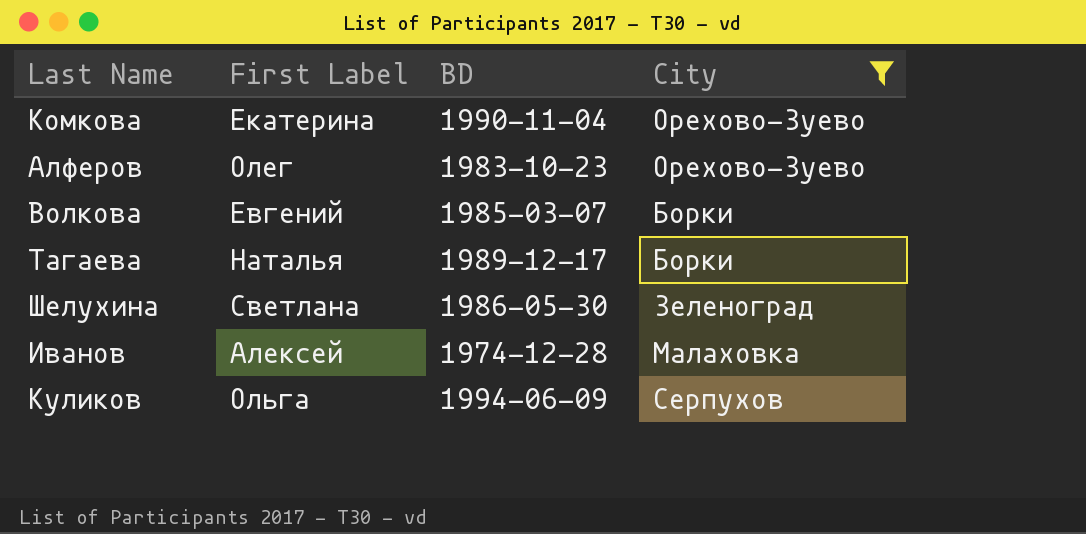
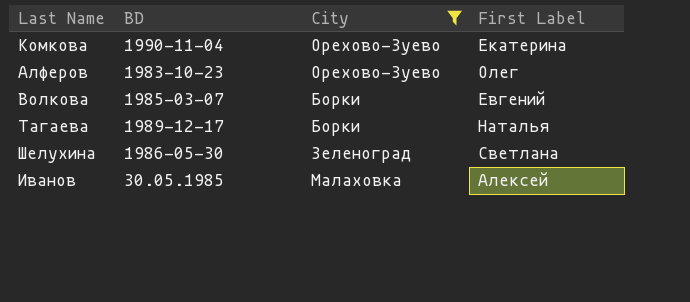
column First Label | position: 2 -> 4
row Куликов: Ольга | 1994-06-09 | Серпухов -> none
Иванов | BD: 1974-12-28 -> 30.05.1985

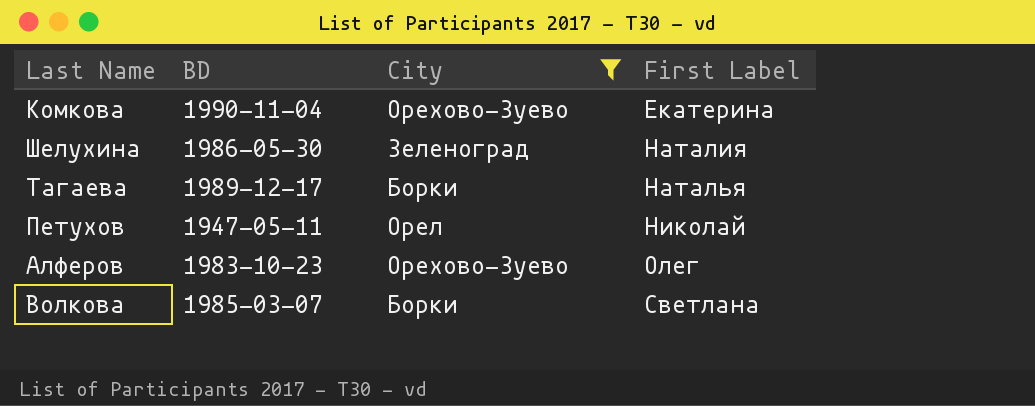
row order: none -> First Label ascending
row Иванов: 30.05.1985 | Малаховка | Алексей -> none
Шелухина | First Label: Светлана -> Наталия
row Петухов: none -> 1947-05-11 | Орел | Николай
Волкова | First Label: Евгений -> Светлана

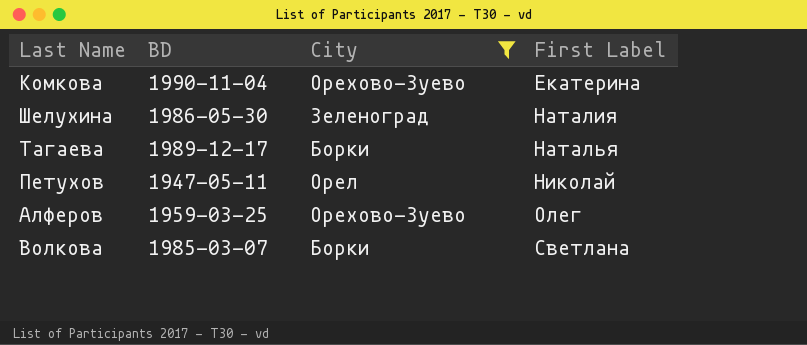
Алферов | BD: 1983-10-23 -> 1959-03-25

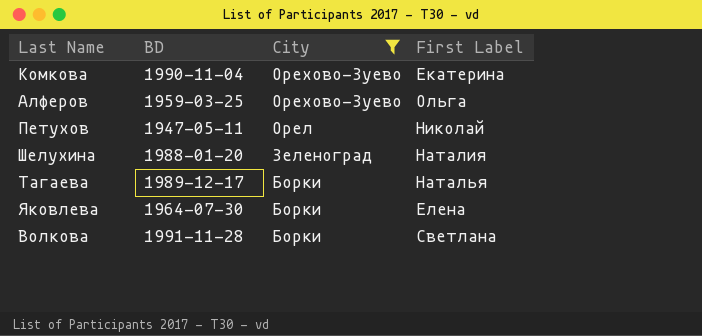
row order: First Label ascending -> City descending
Алферов | First Label: Олег -> Ольга
Шелухина | BD: 1986-05-30 -> 1988-01-20
row Яковлева: none -> 1964-07-30 | Борки | Елена
Волкова | BD: 1985-03-07 -> 1991-11-28

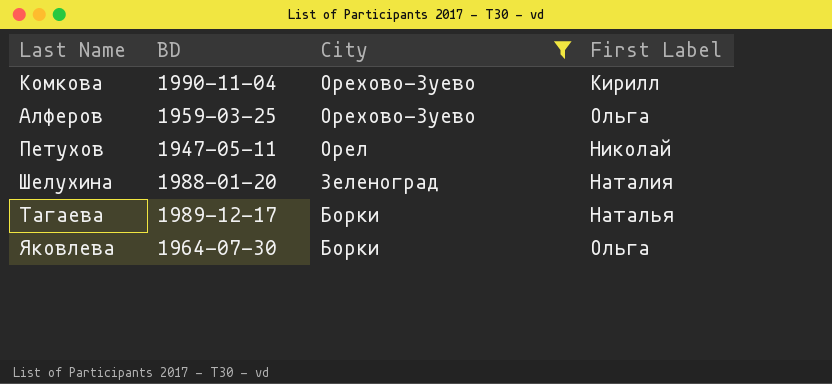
row Волкова: 1991-11-28 | Борки | Светлана -> none
Комкова | First Label: Екатерина -> Кирилл
Яковлева | First Label: Елена -> Ольга

